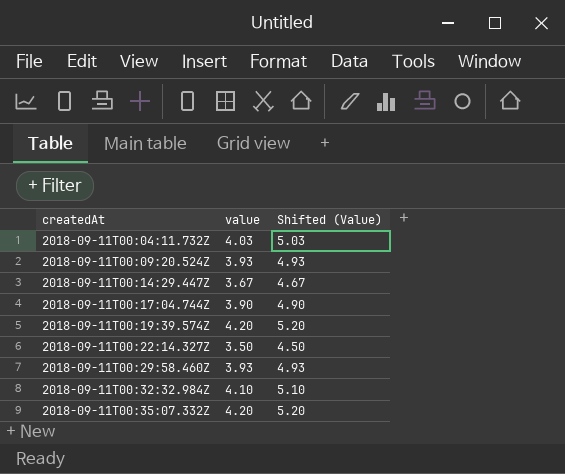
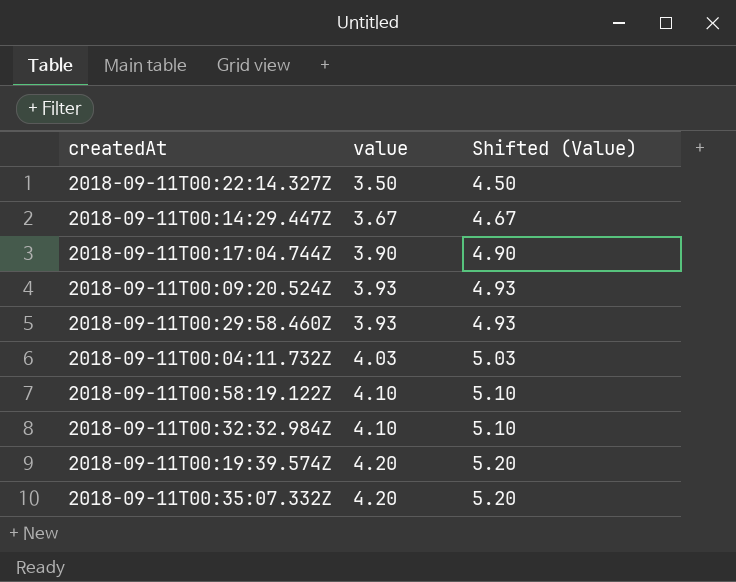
row order: createdAt ascending -> value ascending
row 2018-09-11T00:58:19.122Z: none -> 4.10 | 5.10

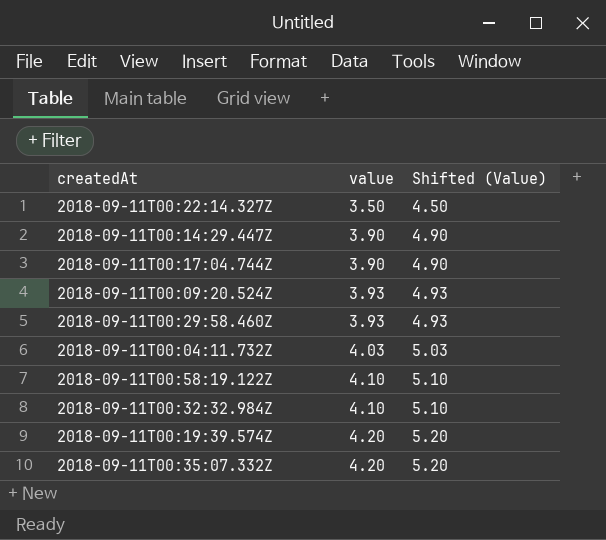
2018-09-11T00:14:29.447Z | value: 3.67 -> 3.90
2018-09-11T00:14:29.447Z | Shifted (Value): 4.67 -> 4.90

